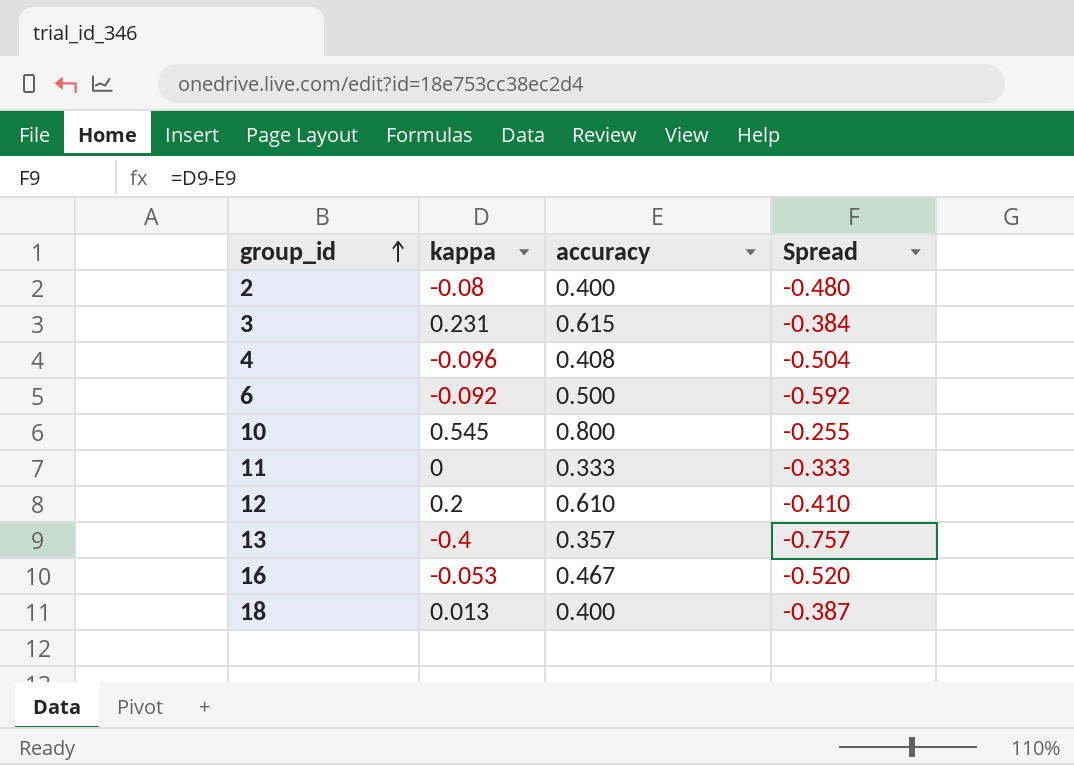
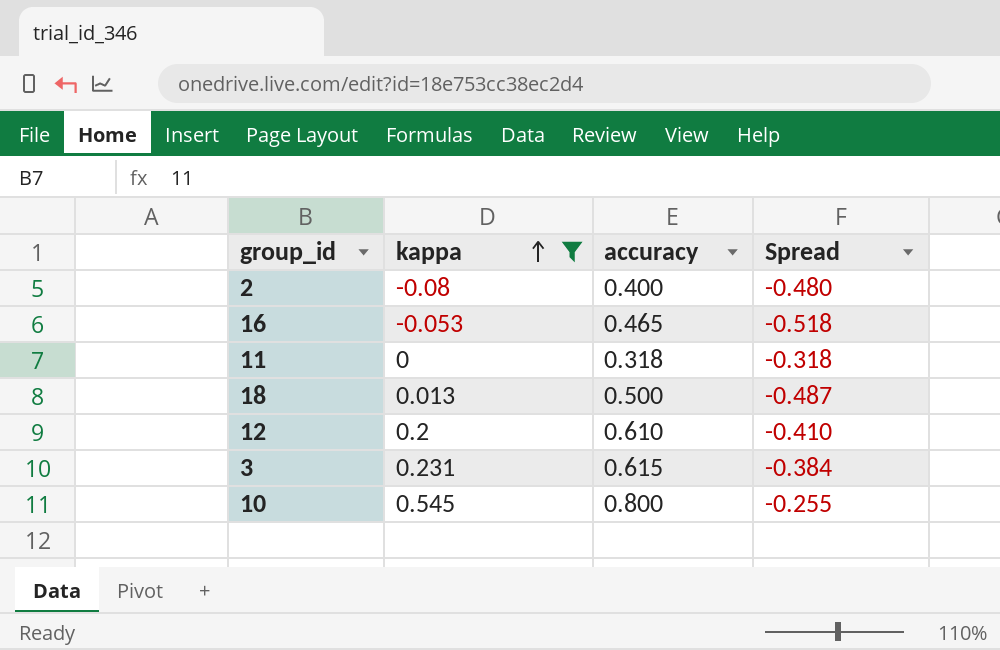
filter: none -> kappa >= -0.08
row order: group_id ascending -> kappa ascending
16 | accuracy: 0.467 -> 0.465
16 | Spread: -0.520 -> -0.518
11 | accuracy: 0.333 -> 0.318
11 | Spread: -0.333 -> -0.318
18 | accuracy: 0.400 -> 0.500
18 | Spread: -0.387 -> -0.487

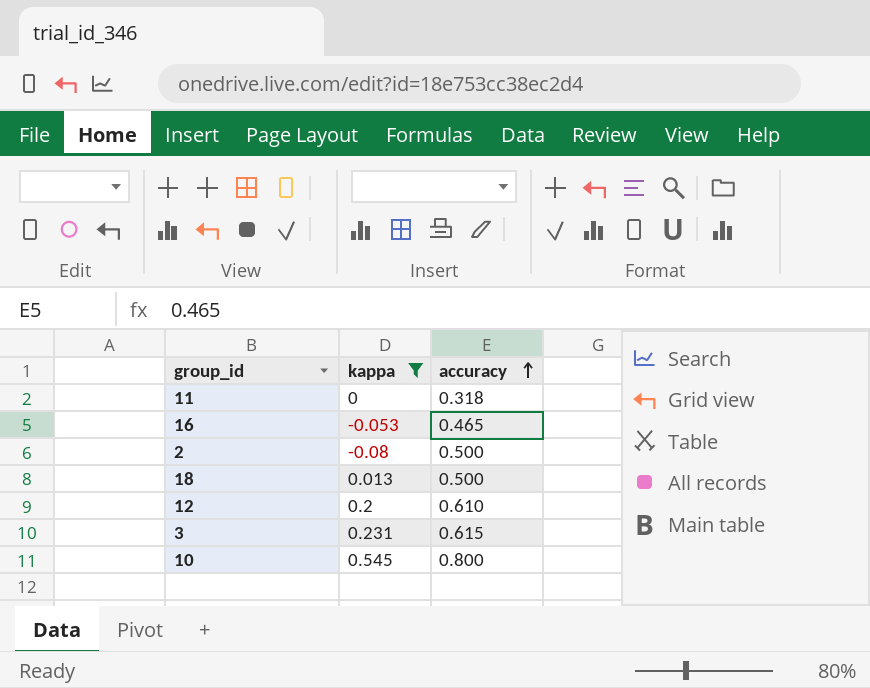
row order: kappa ascending -> accuracy ascending
column Spread | formula: [kappa] - [accuracy] -> none
2 | accuracy: 0.400 -> 0.500

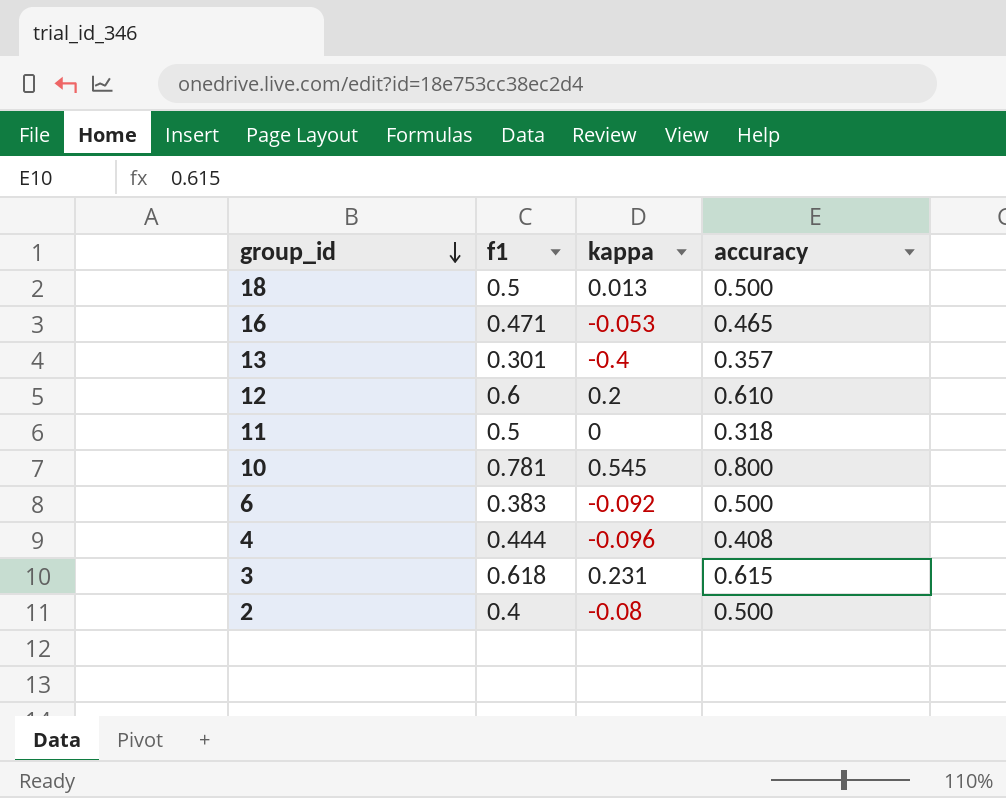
filter: kappa >= -0.08 -> none
row order: accuracy ascending -> group_id descending
column f1 | position: none -> 2

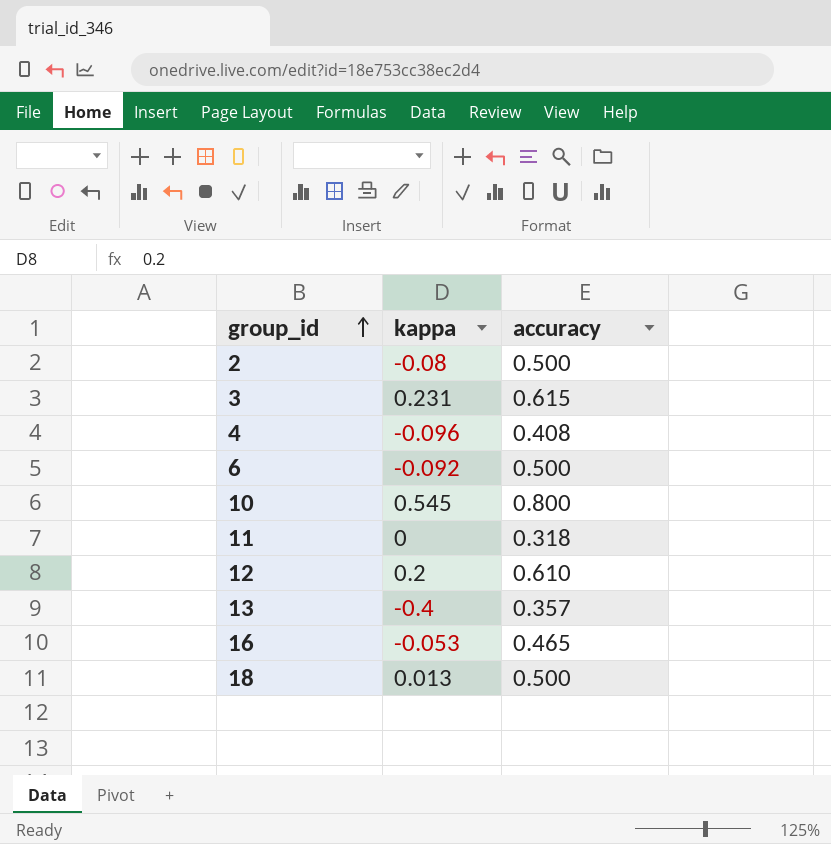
row order: group_id descending -> group_id ascending
column f1 | position: 2 -> none

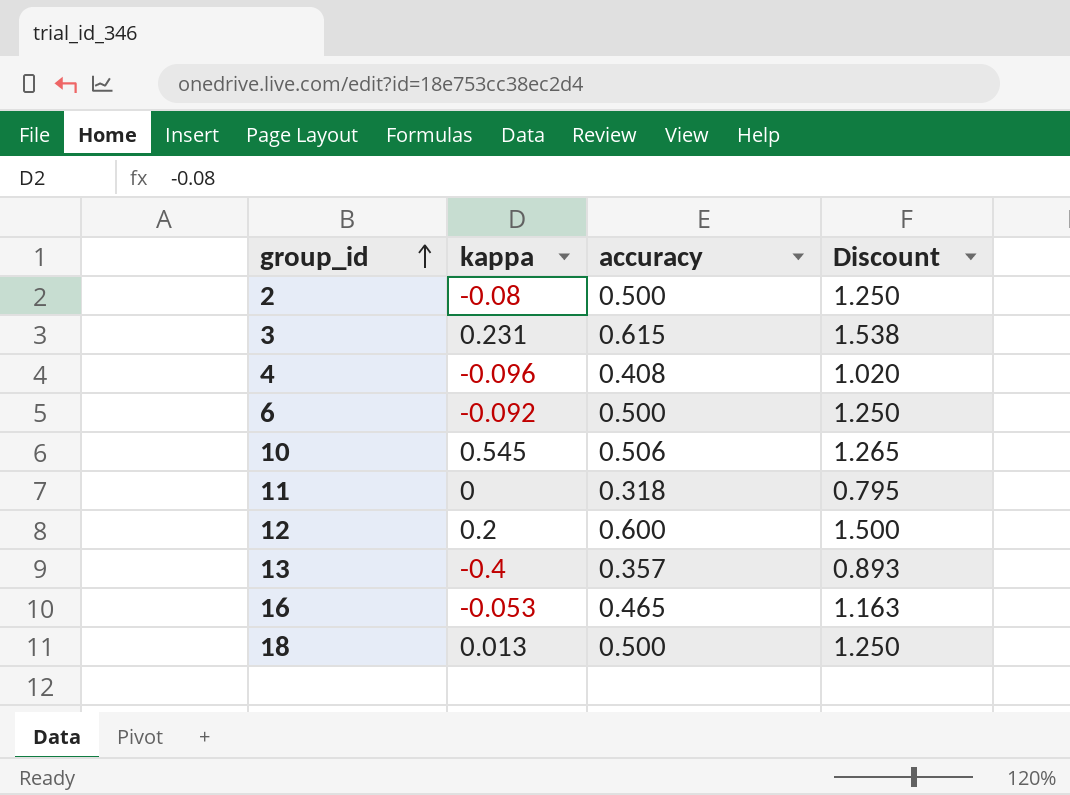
column Discount | formula: none -> [accuracy] * 2.5
10 | accuracy: 0.800 -> 0.506
12 | accuracy: 0.610 -> 0.600

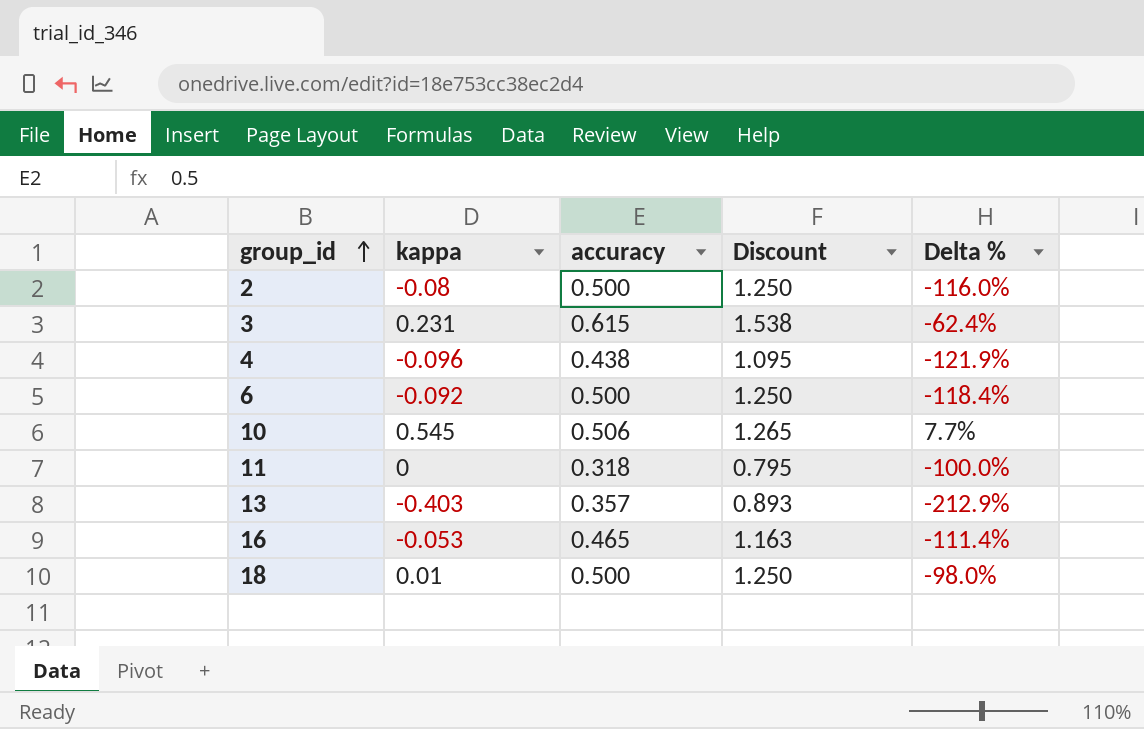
column Delta % | formula: none -> ([kappa] - [accuracy]) / [accuracy]
row 12: 0.2 | 0.600 | 1.500 -> none
4 | accuracy: 0.408 -> 0.438
4 | Discount: 1.020 -> 1.095
13 | kappa: -0.4 -> -0.403
18 | kappa: 0.013 -> 0.01

